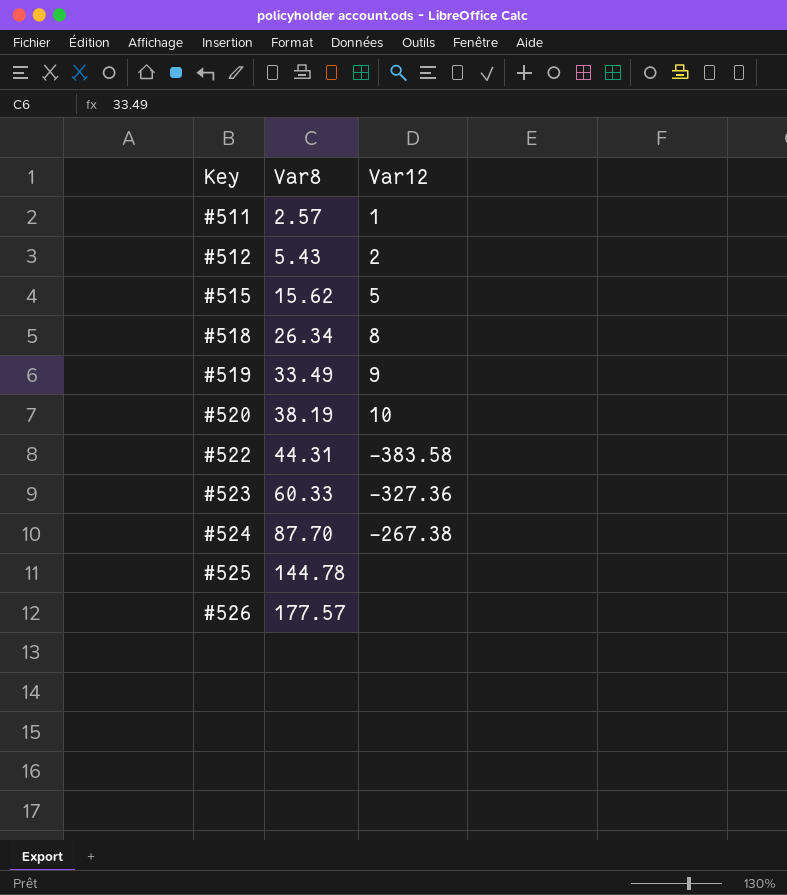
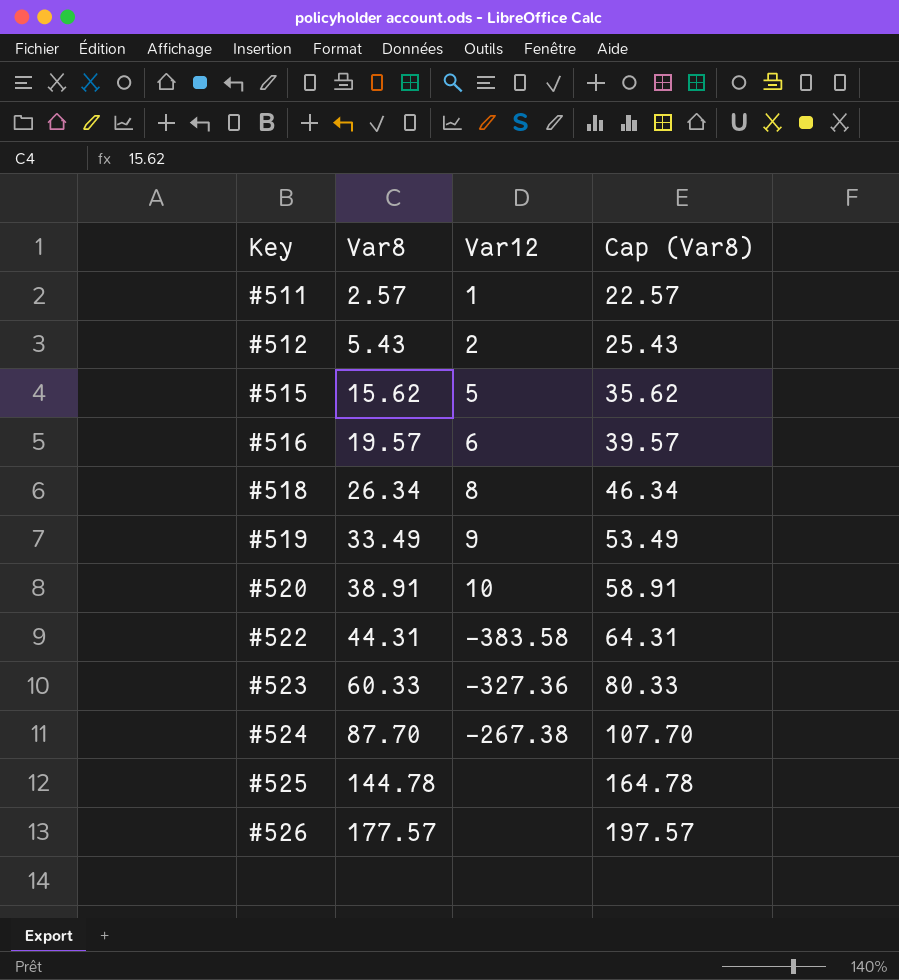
column Cap (Var8) | formula: none -> [Var8] + 20
row #516: none -> 19.57 | 6 | 39.57
#520 | Var8: 38.19 -> 38.91

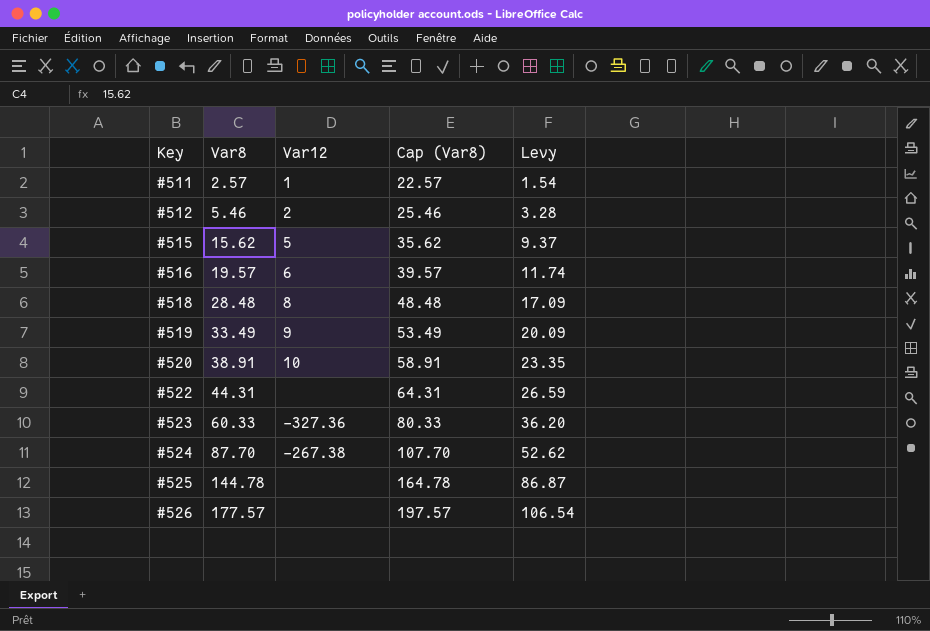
column Levy | formula: none -> [Var8] * 0.6
#512 | Var8: 5.43 -> 5.46
#512 | Cap (Var8): 25.43 -> 25.46
#518 | Var8: 26.34 -> 28.48
#518 | Cap (Var8): 46.34 -> 48.48
#522 | Var12: -383.58 -> none

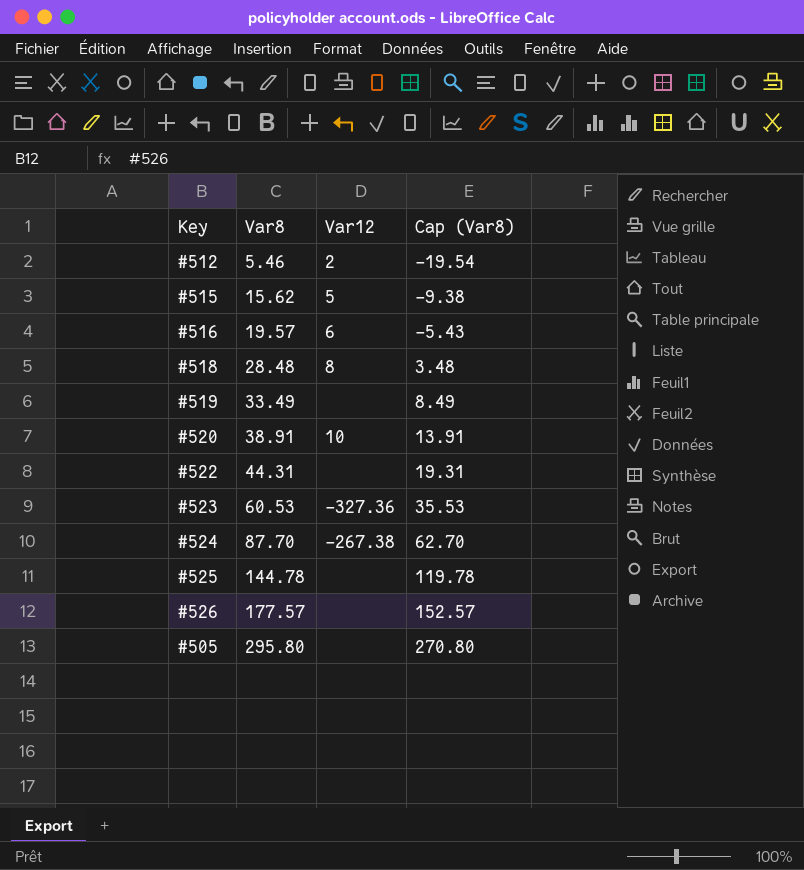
column Levy | formula: [Var8] * 0.6 -> none
column Cap (Var8) | formula: [Var8] + 20 -> [Var8] - 25
row #511: 2.57 | 1 | 22.57 | 1.54 -> none
#519 | Var12: 9 -> none
#523 | Var8: 60.33 -> 60.53
row #505: none -> 295.80 | none | 270.80

